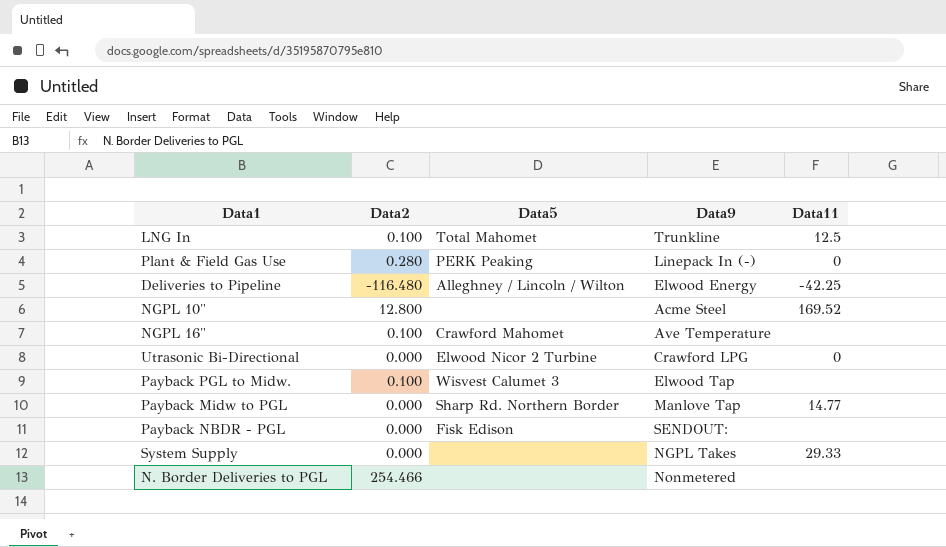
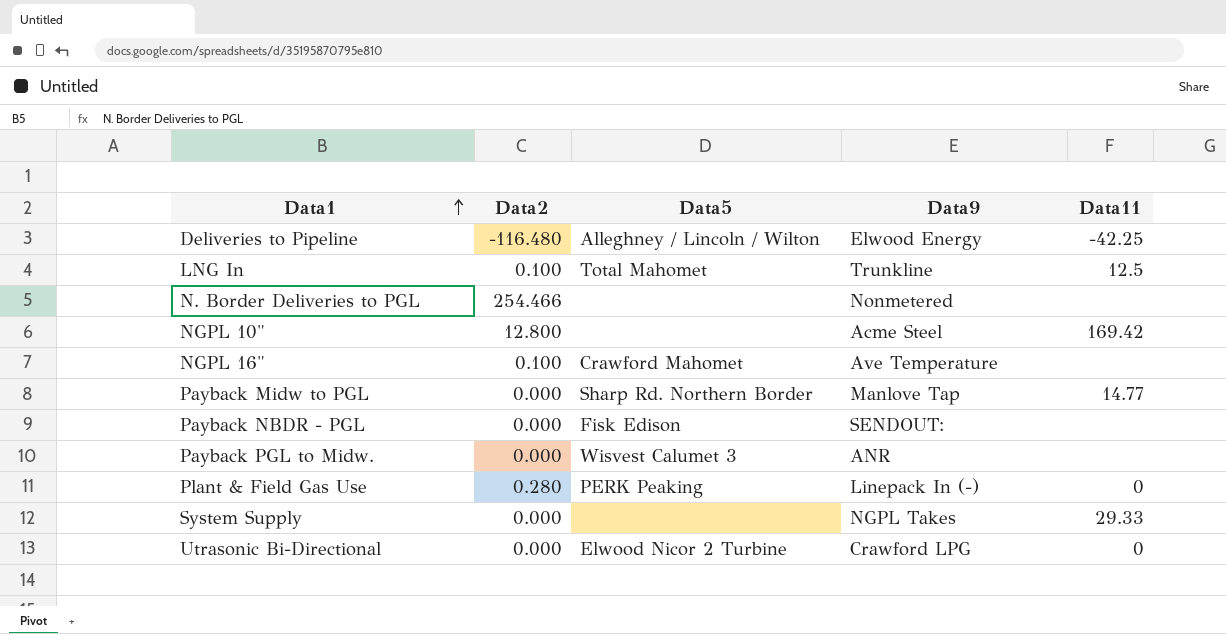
row order: none -> Data1 ascending
NGPL 10" | Data11: 169.52 -> 169.42
Payback PGL to Midw. | Data2: 0.100 -> 0.000
Payback PGL to Midw. | Data9: Elwood Tap -> ANR

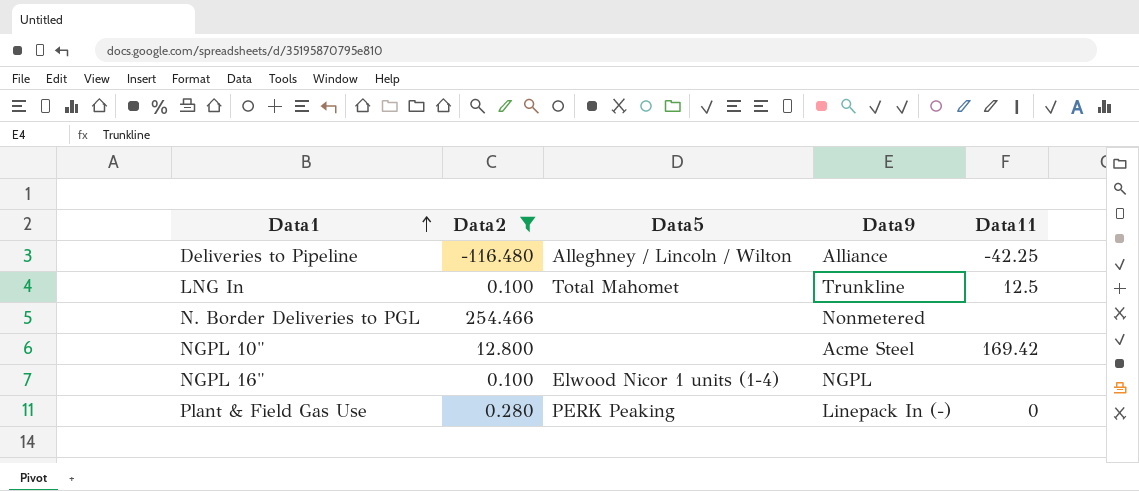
filter: none -> Data2 != 0.000
Deliveries to Pipeline | Data9: Elwood Energy -> Alliance
NGPL 16" | Data5: Crawford Mahomet -> Elwood Nicor 1 units (1-4)
NGPL 16" | Data9: Ave Temperature -> NGPL

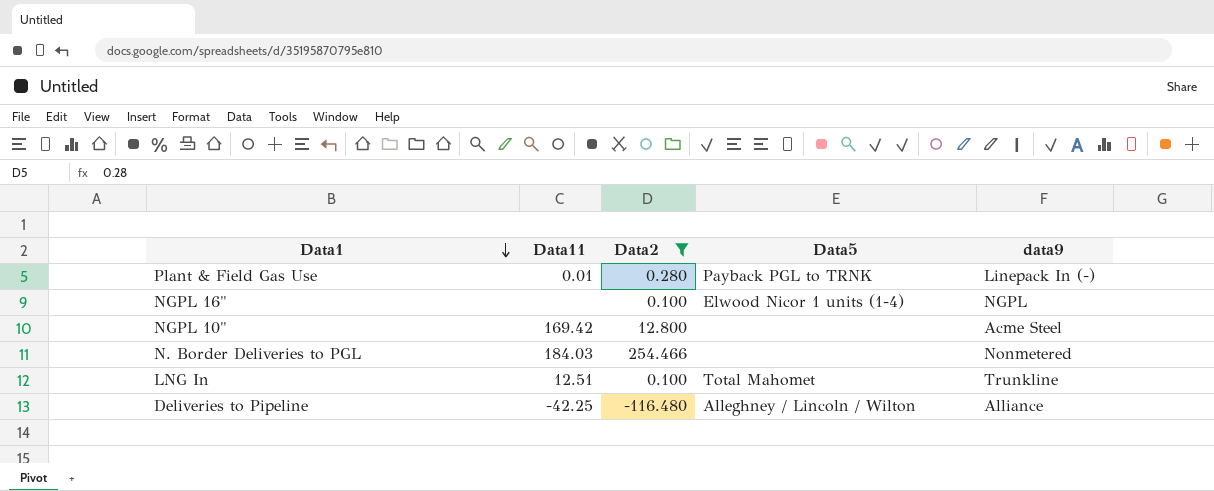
row order: Data1 ascending -> Data1 descending
column Data11 | position: 5 -> 2
column name: Data9 -> data9
Plant & Field Gas Use | Data11: 0 -> 0.01
Plant & Field Gas Use | Data5: PERK Peaking -> Payback PGL to TRNK
N. Border Deliveries to PGL | Data11: none -> 184.03
LNG In | Data11: 12.5 -> 12.51

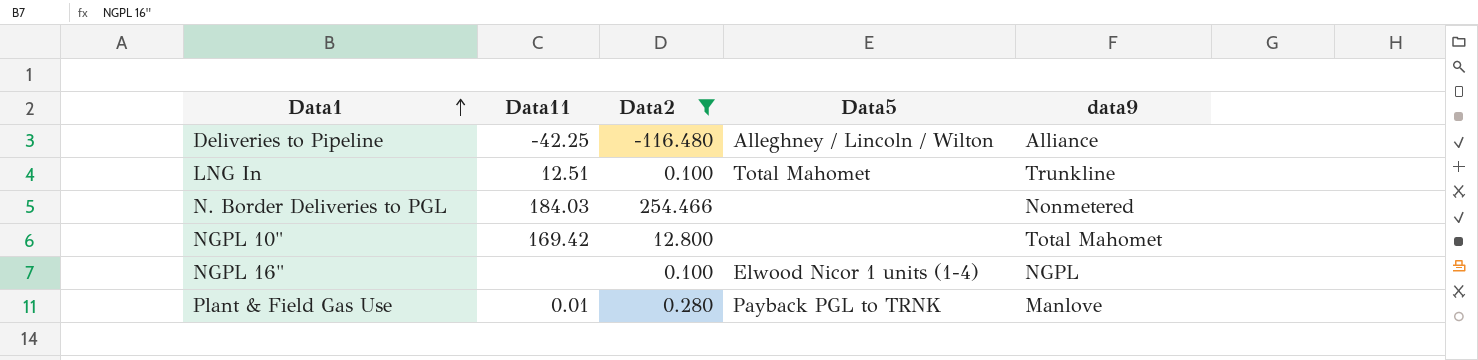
row order: Data1 descending -> Data1 ascending
NGPL 10" | data9: Acme Steel -> Total Mahomet
Plant & Field Gas Use | data9: Linepack In (-) -> Manlove

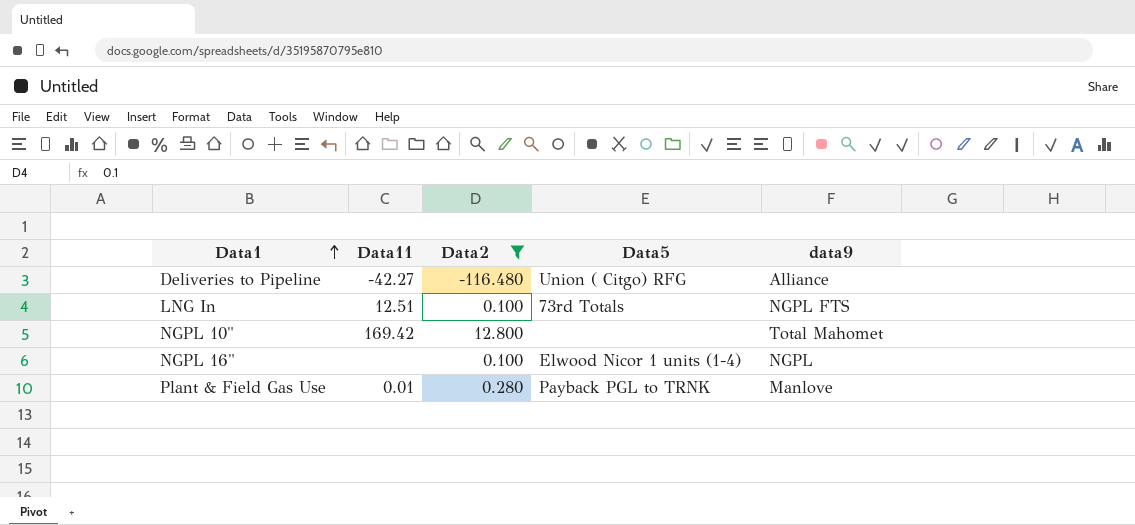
row N. Border Deliveries to PGL: 184.03 | 254.466 | none | Nonmetered -> none
Deliveries to Pipeline | Data11: -42.25 -> -42.27
Deliveries to Pipeline | Data5: Alleghney / Lincoln / Wilton -> Union ( Citgo) RFG
LNG In | Data5: Total Mahomet -> 73rd Totals
LNG In | data9: Trunkline -> NGPL FTS

